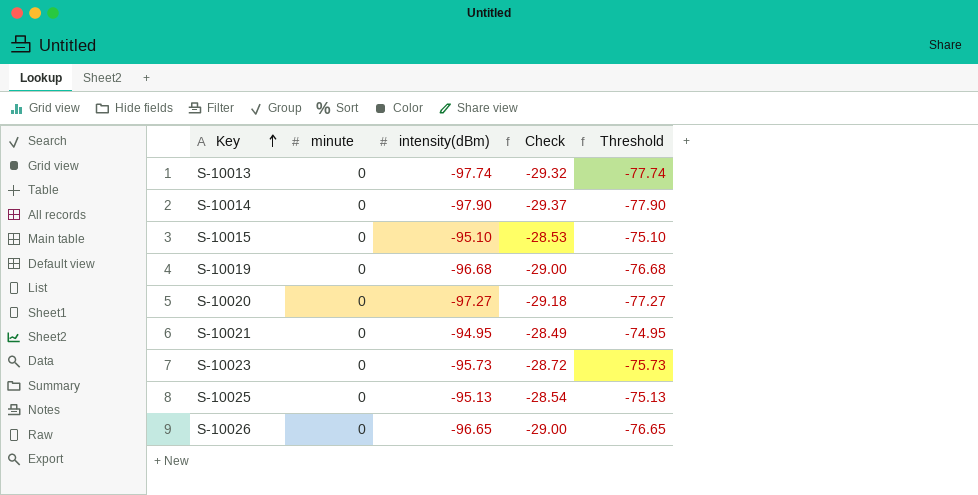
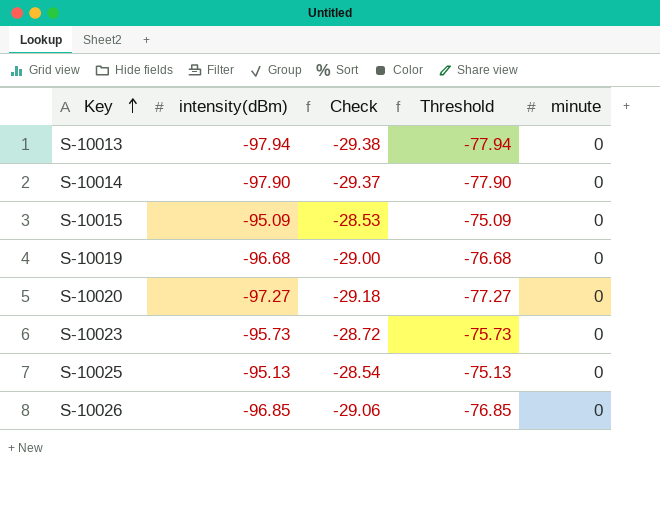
column minute | position: 2 -> 5
row S-10021: 0 | -94.95 | -28.49 | -74.95 -> none
S-10013 | intensity(dBm): -97.74 -> -97.94
S-10013 | Check: -29.32 -> -29.38
S-10013 | Threshold: -77.74 -> -77.94
S-10015 | intensity(dBm): -95.10 -> -95.09
S-10015 | Threshold: -75.10 -> -75.09
S-10026 | intensity(dBm): -96.65 -> -96.85
S-10026 | Check: -29.00 -> -29.06
S-10026 | Threshold: -76.65 -> -76.85

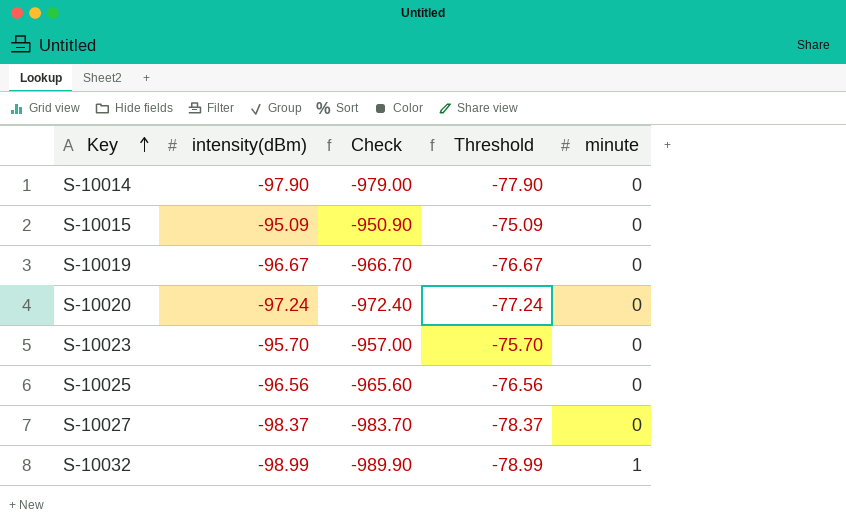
column Check | formula: [intensity(dBm)] * 0.3 -> [intensity(dBm)] * 10
row S-10013: -97.94 | -29.38 | -77.94 | 0 -> none
row S-10026: -96.85 | -29.06 | -76.85 | 0 -> none
S-10019 | intensity(dBm): -96.68 -> -96.67
S-10019 | Threshold: -76.68 -> -76.67
S-10020 | intensity(dBm): -97.27 -> -97.24
S-10020 | Threshold: -77.27 -> -77.24
S-10023 | intensity(dBm): -95.73 -> -95.70
S-10023 | Threshold: -75.73 -> -75.70
S-10025 | intensity(dBm): -95.13 -> -96.56
S-10025 | Threshold: -75.13 -> -76.56
row S-10027: none -> -98.37 | -983.70 | -78.37 | 0
row S-10032: none -> -98.99 | -989.90 | -78.99 | 1

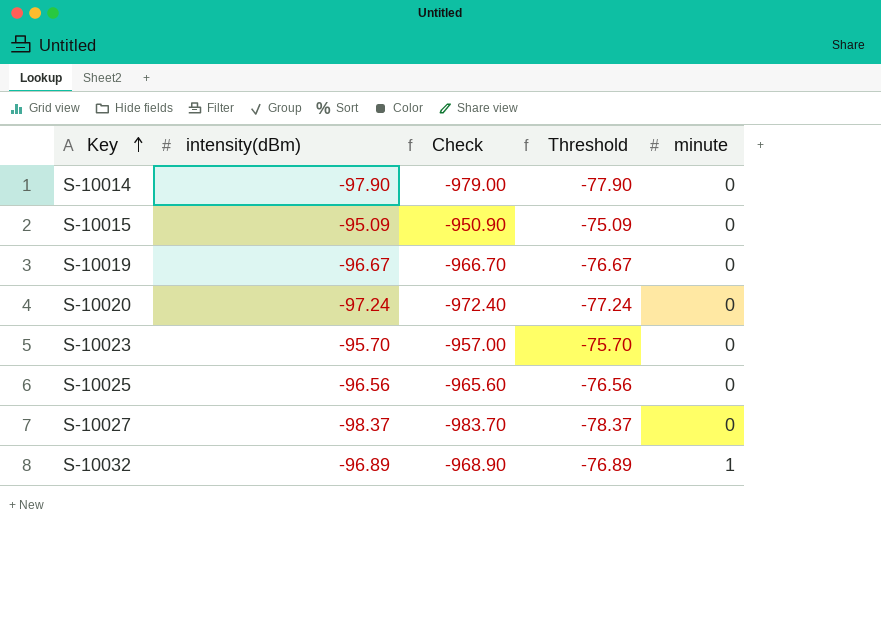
S-10032 | intensity(dBm): -98.99 -> -96.89
S-10032 | Check: -989.90 -> -968.90
S-10032 | Threshold: -78.99 -> -76.89

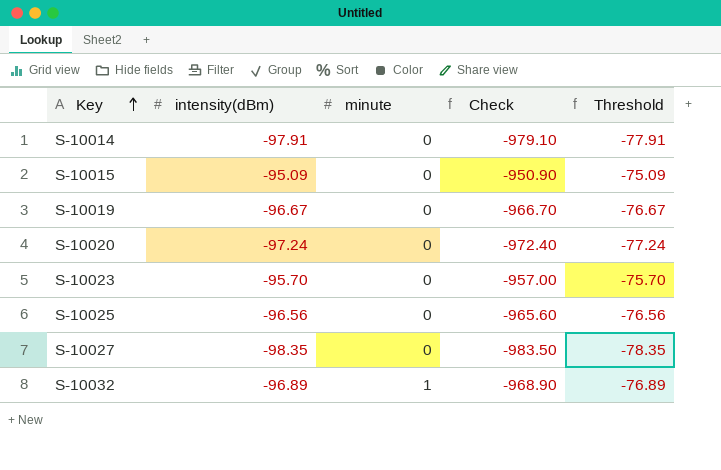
column minute | position: 5 -> 3
S-10014 | intensity(dBm): -97.90 -> -97.91
S-10014 | Check: -979.00 -> -979.10
S-10014 | Threshold: -77.90 -> -77.91
S-10027 | intensity(dBm): -98.37 -> -98.35
S-10027 | Check: -983.70 -> -983.50
S-10027 | Threshold: -78.37 -> -78.35

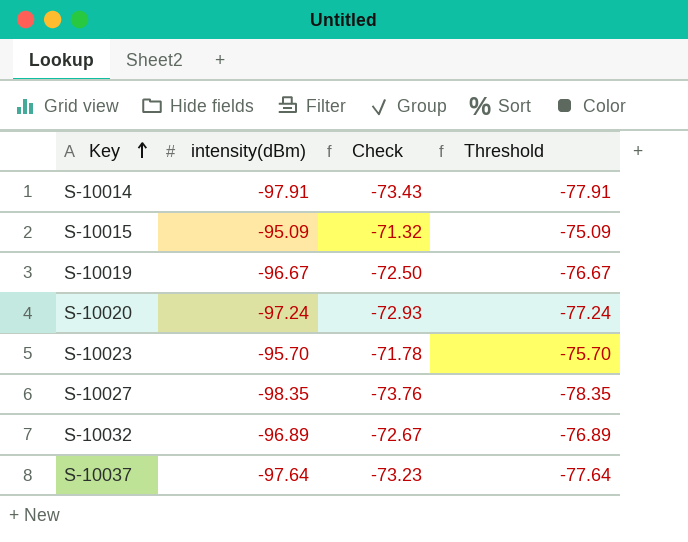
column minute | position: 3 -> none
column Check | formula: [intensity(dBm)] * 10 -> [intensity(dBm)] * 0.75
row S-10025: -96.56 | 0 | -965.60 | -76.56 -> none
row S-10037: none -> -97.64 | -73.23 | -77.64

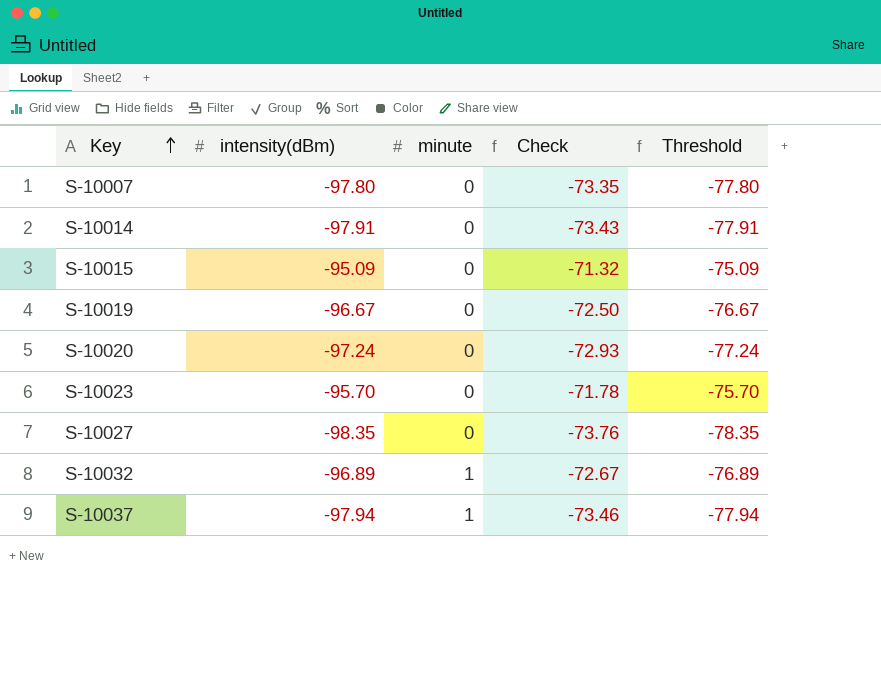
column minute | position: none -> 3
row S-10007: none -> -97.80 | 0 | -73.35 | -77.80
S-10037 | intensity(dBm): -97.64 -> -97.94
S-10037 | Check: -73.23 -> -73.46
S-10037 | Threshold: -77.64 -> -77.94

